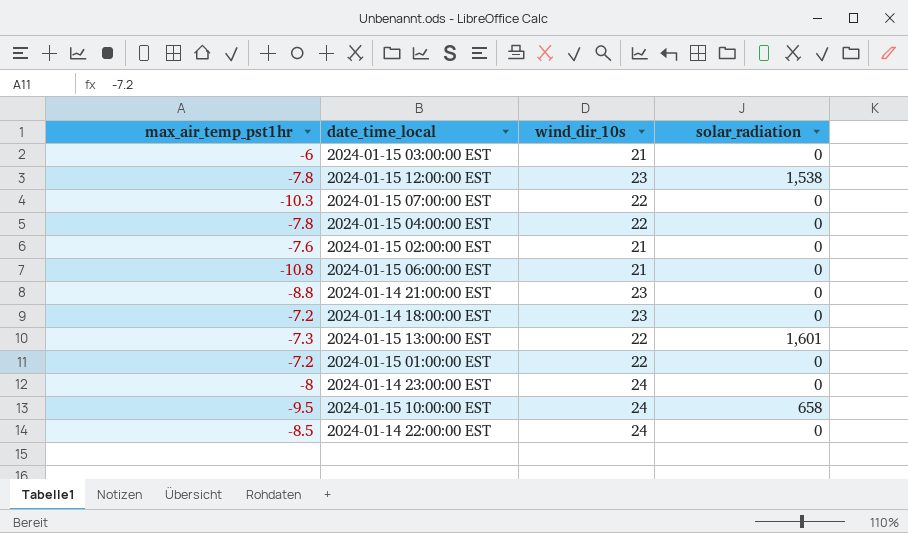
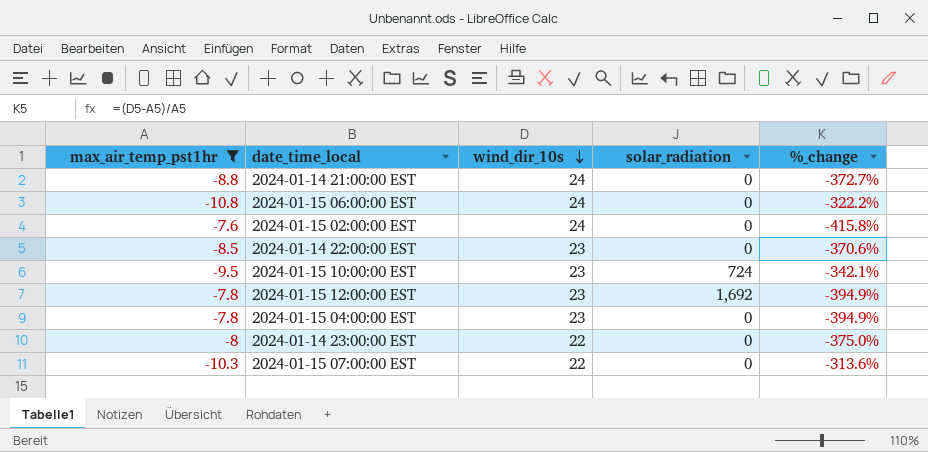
filter: none -> max_air_temp_pst1hr <= -7.6
row order: none -> wind_dir_10s descending
column %_change | formula: none -> ([wind_dir_10s] - [max_air_temp_pst1hr]) / [max_air_temp_pst1hr]
2024-01-14 21:00:00 EST | wind_dir_10s: 23 -> 24
2024-01-15 06:00:00 EST | wind_dir_10s: 21 -> 24
2024-01-15 02:00:00 EST | wind_dir_10s: 21 -> 24
2024-01-14 22:00:00 EST | wind_dir_10s: 24 -> 23
2024-01-15 10:00:00 EST | wind_dir_10s: 24 -> 23
2024-01-15 10:00:00 EST | solar_radiation: 658 -> 724
2024-01-15 12:00:00 EST | solar_radiation: 1,538 -> 1,692
2024-01-15 04:00:00 EST | wind_dir_10s: 22 -> 23
2024-01-14 23:00:00 EST | wind_dir_10s: 24 -> 22

